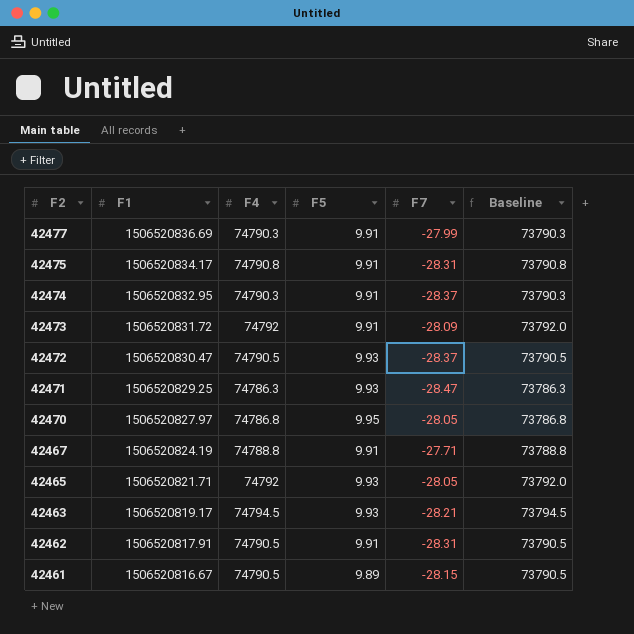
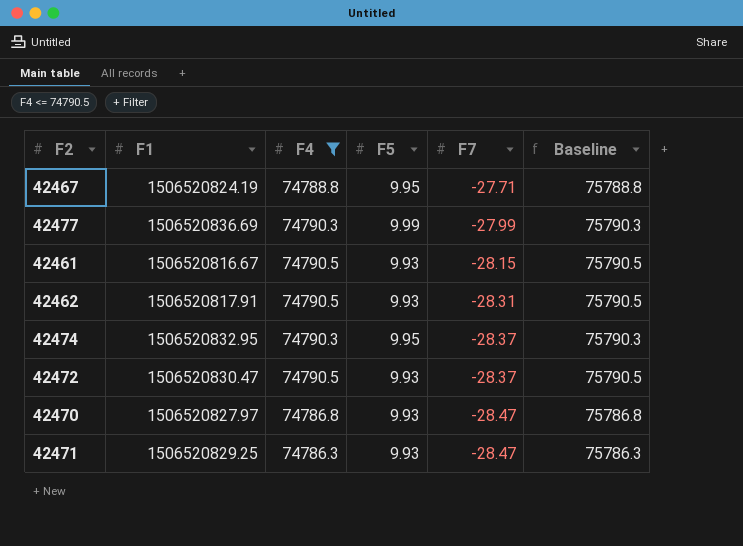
filter: none -> F4 <= 74790.5
row order: F2 descending -> F7 descending
column Baseline | formula: [F4] - 1000 -> [F4] + 1000
42467 | F5: 9.91 -> 9.95
42477 | F5: 9.91 -> 9.99
42461 | F5: 9.89 -> 9.93
42462 | F5: 9.91 -> 9.93
42474 | F5: 9.91 -> 9.95
42470 | F5: 9.95 -> 9.93
42470 | F7: -28.05 -> -28.47

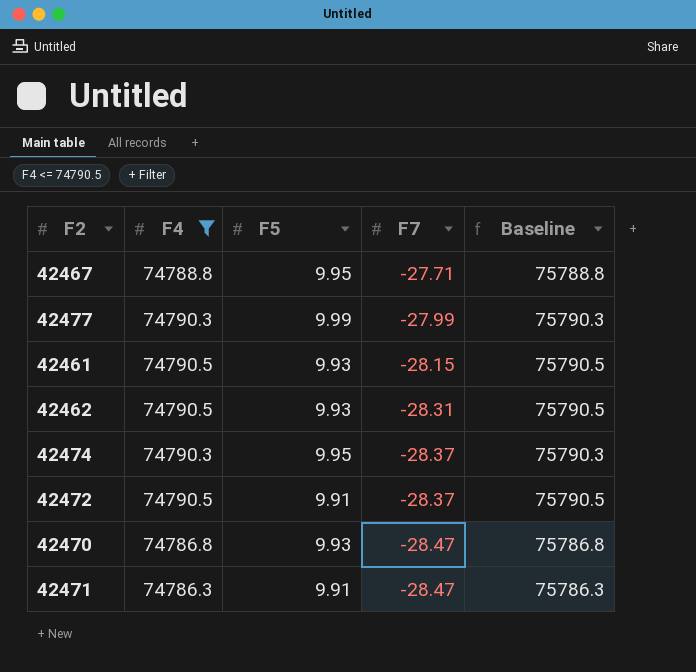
column F1 | position: 2 -> none
42472 | F5: 9.93 -> 9.91
42471 | F5: 9.93 -> 9.91

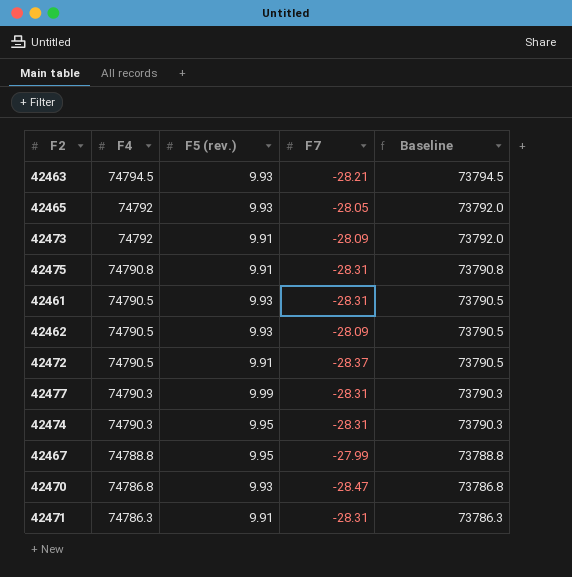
filter: F4 <= 74790.5 -> none
row order: F7 descending -> F4 descending
column name: F5 -> F5 (rev.)
column Baseline | formula: [F4] + 1000 -> [F4] - 1000
42461 | F7: -28.15 -> -28.31
42462 | F7: -28.31 -> -28.09
42477 | F7: -27.99 -> -28.31
42474 | F7: -28.37 -> -28.31
42467 | F7: -27.71 -> -27.99
42471 | F7: -28.47 -> -28.31

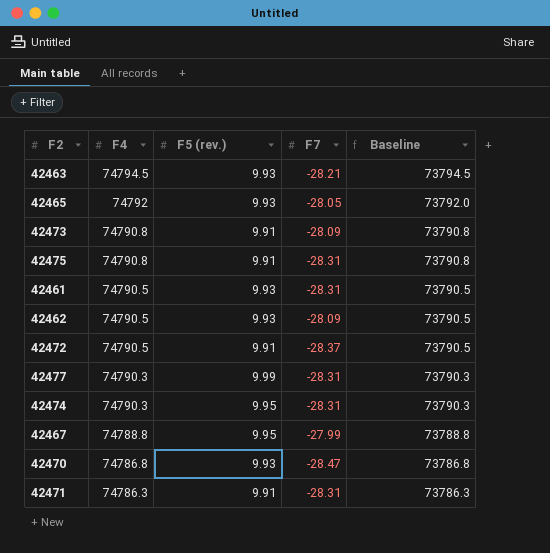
42473 | F4: 74792 -> 74790.8
42473 | Baseline: 73792.0 -> 73790.8

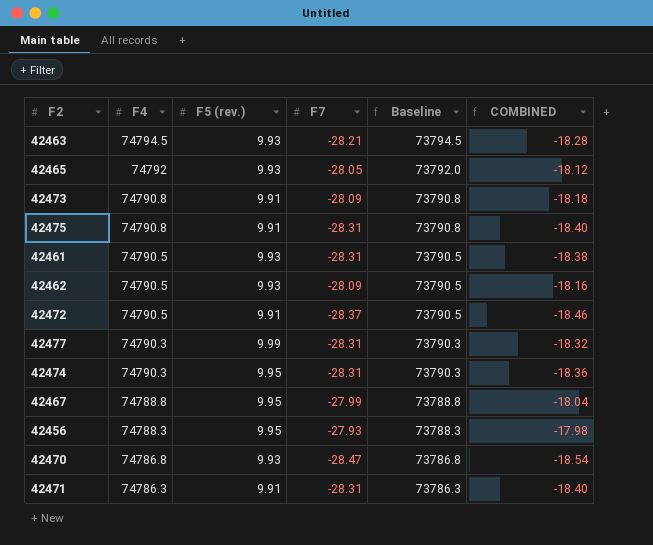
column COMBINED | formula: none -> [F5 (rev.)] + [F7]
row 42456: none -> 74788.3 | 9.95 | -27.93 | 73788.3 | -17.98

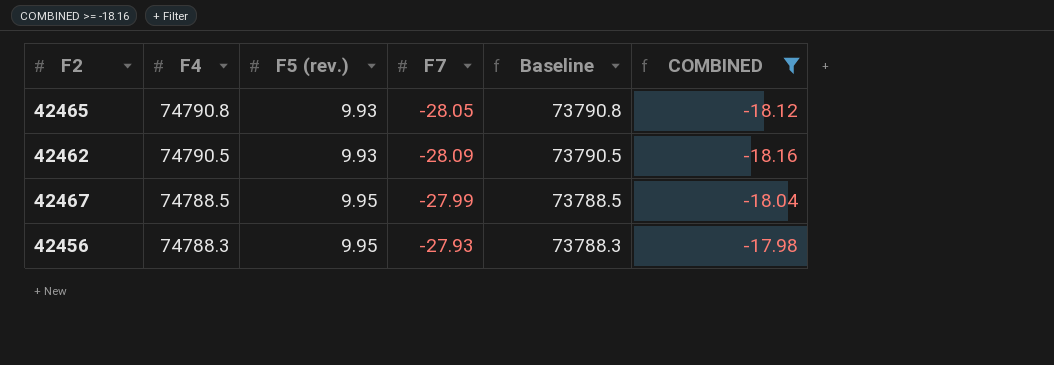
filter: none -> COMBINED >= -18.16
42465 | F4: 74792 -> 74790.8
42465 | Baseline: 73792.0 -> 73790.8
42467 | F4: 74788.8 -> 74788.5
42467 | Baseline: 73788.8 -> 73788.5

